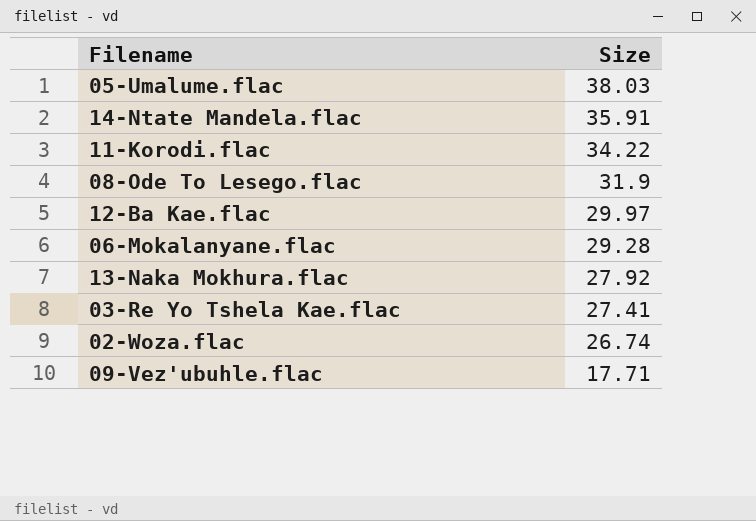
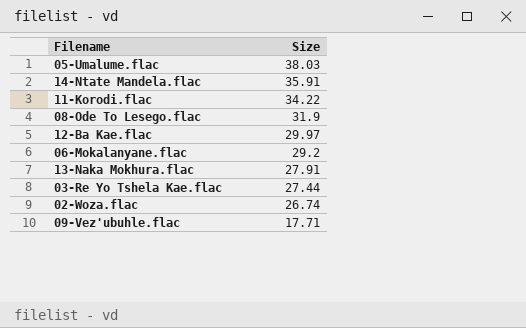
06-Mokalanyane.flac | Size: 29.28 -> 29.2
13-Naka Mokhura.flac | Size: 27.92 -> 27.91
03-Re Yo Tshela Kae.flac | Size: 27.41 -> 27.44

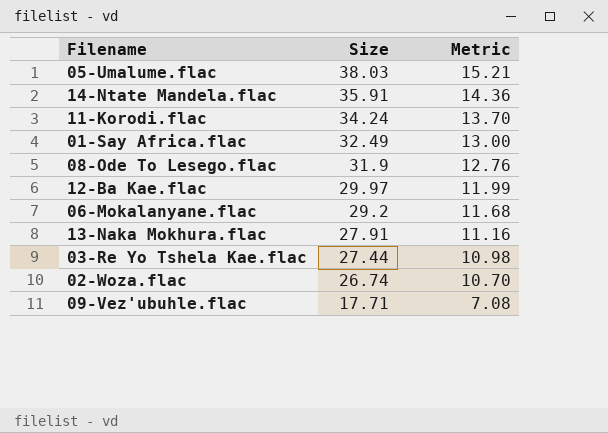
column Metric | formula: none -> [Size] * 0.4
11-Korodi.flac | Size: 34.22 -> 34.24
row 01-Say Africa.flac: none -> 32.49 | 13.00

